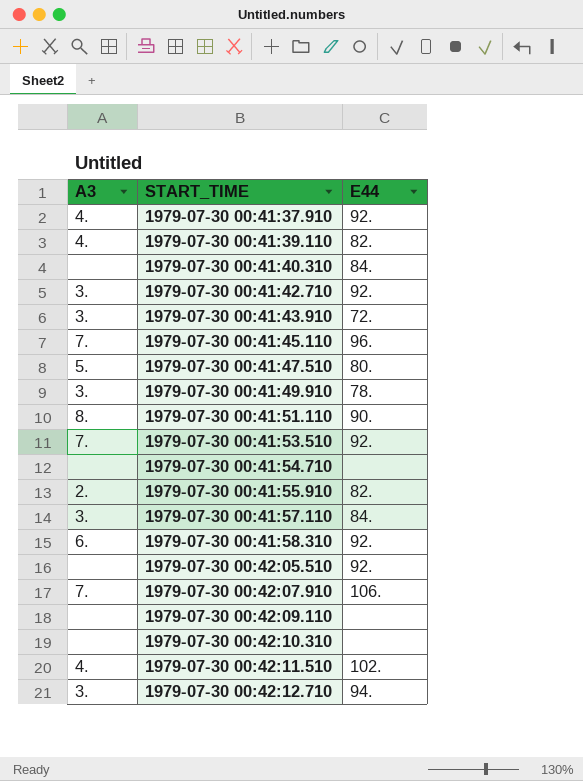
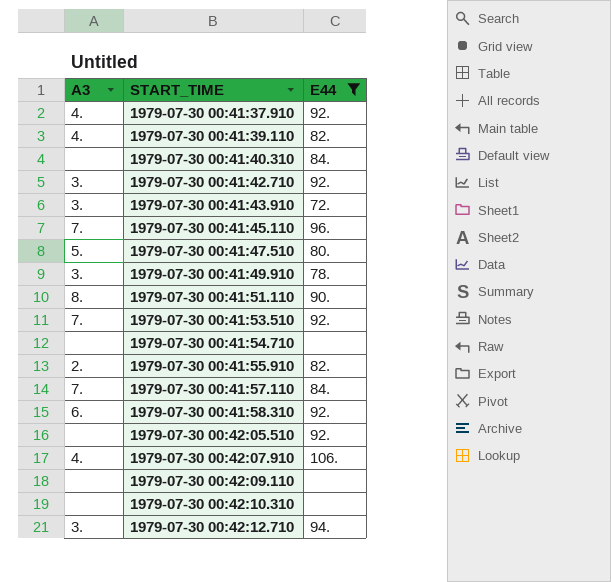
filter: none -> E44 != 102.
1979-07-30 00:41:57.110 | A3: 3. -> 7.
1979-07-30 00:42:07.910 | A3: 7. -> 4.

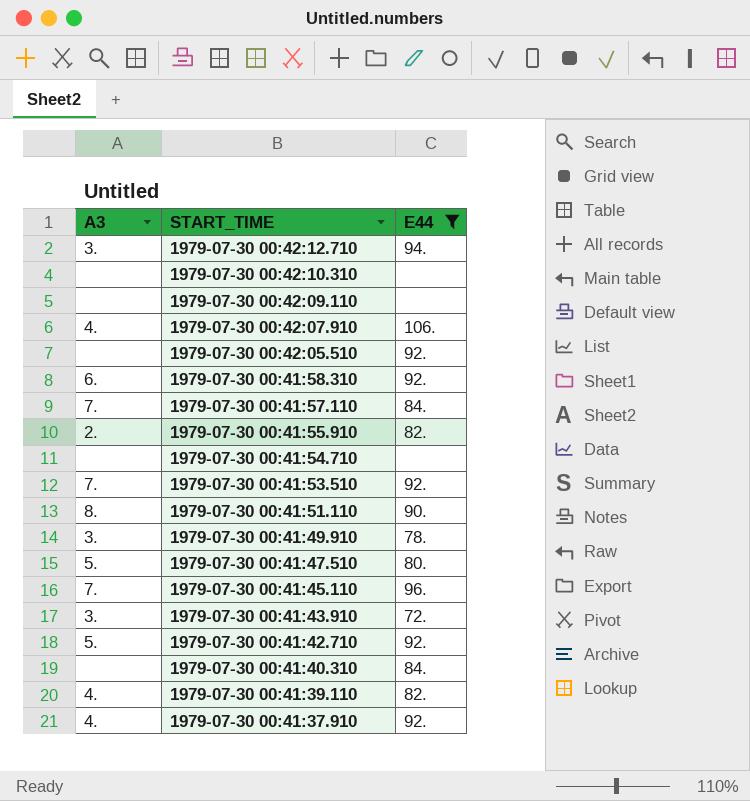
row order: START_TIME ascending -> START_TIME descending
1979-07-30 00:41:42.710 | A3: 3. -> 5.

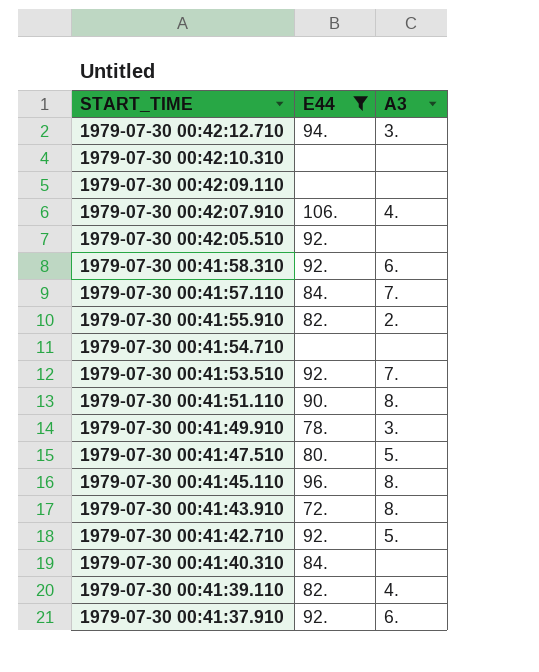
column A3 | position: 1 -> 3
1979-07-30 00:41:45.110 | A3: 7. -> 8.
1979-07-30 00:41:43.910 | A3: 3. -> 8.
1979-07-30 00:41:37.910 | A3: 4. -> 6.

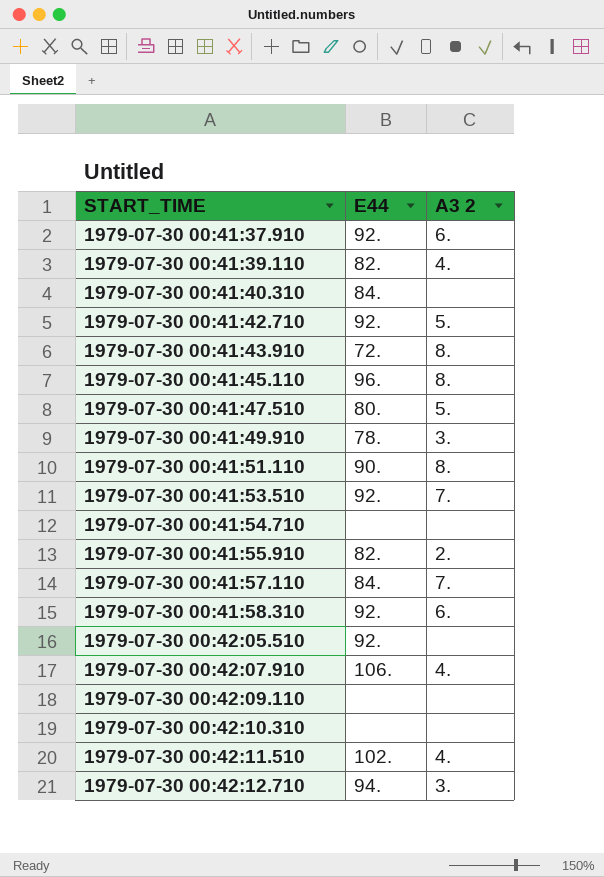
filter: E44 != 102. -> none
row order: START_TIME descending -> START_TIME ascending
column name: A3 -> A3 2

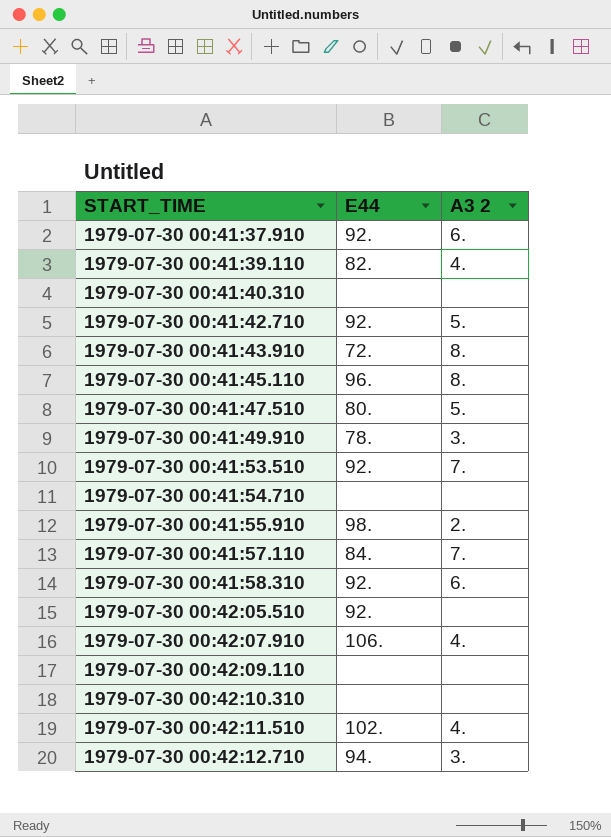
row 1979-07-30 00:41:51.110: 90. | 8. -> none
1979-07-30 00:41:40.310 | E44: 84. -> none
1979-07-30 00:41:55.910 | E44: 82. -> 98.

